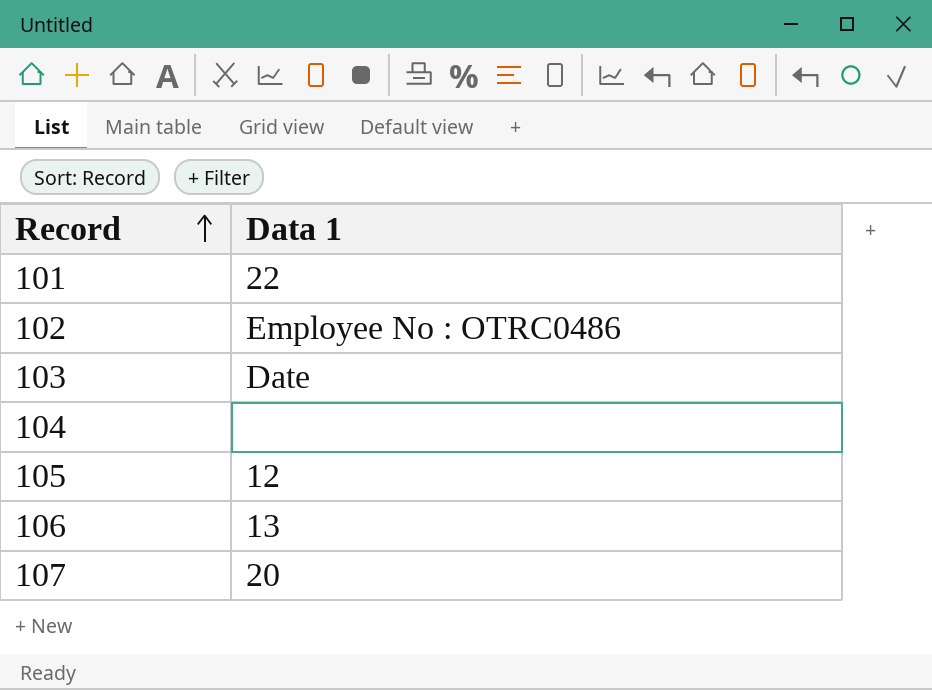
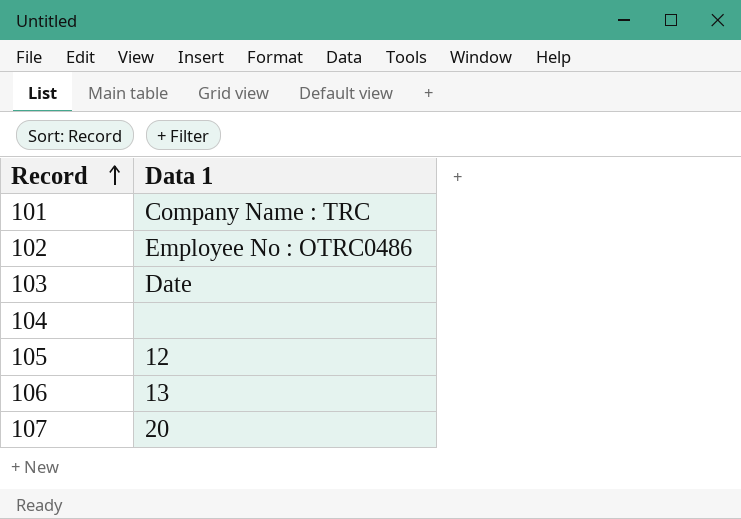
101 | Data 1: 22 -> Company Name : TRC

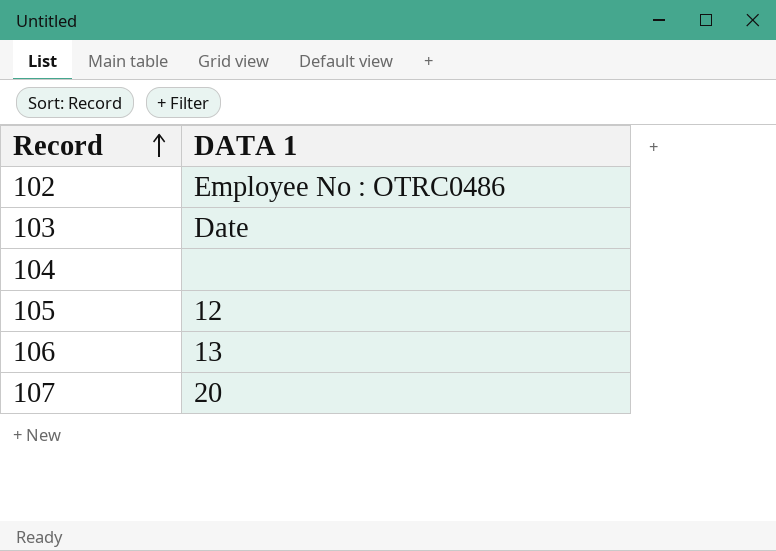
column name: Data 1 -> DATA 1
row 101: Company Name : TRC -> none

